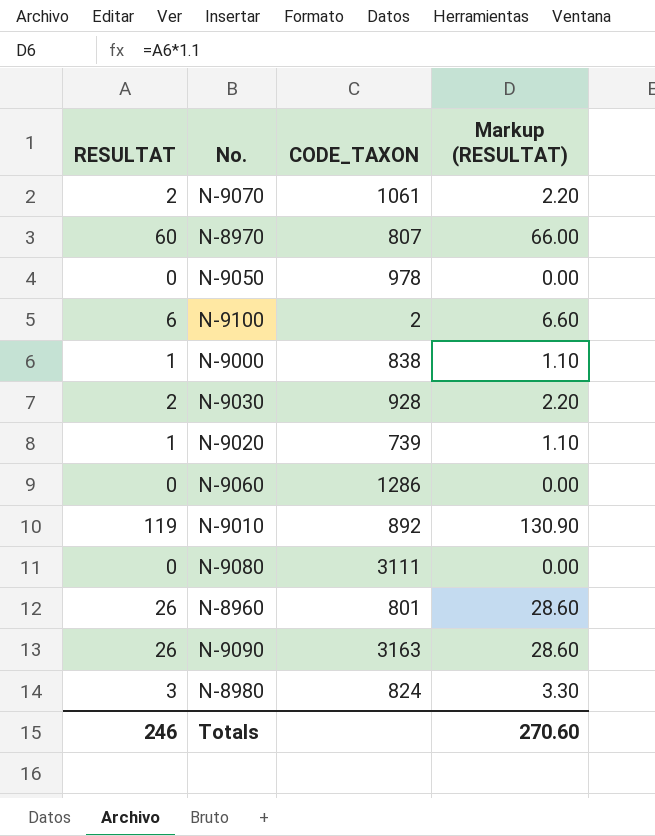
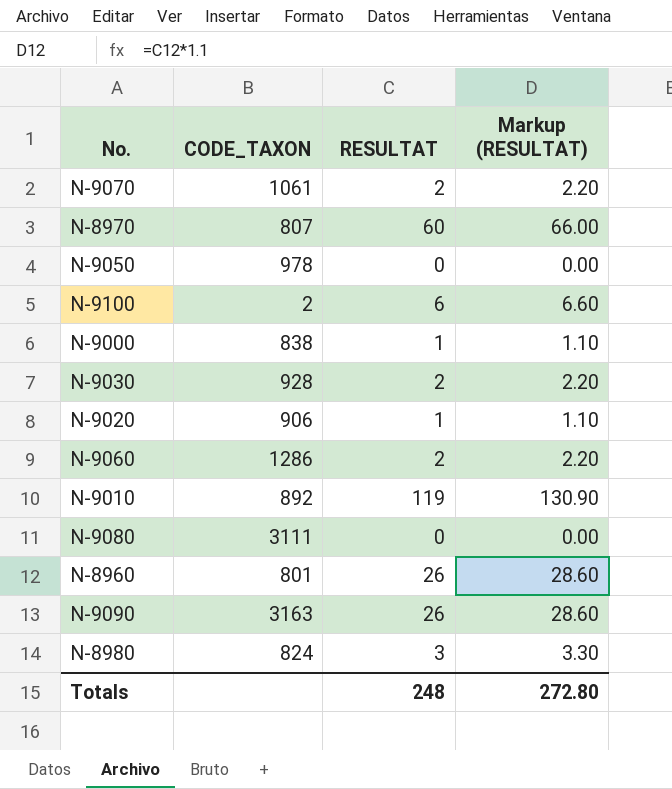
column RESULTAT | position: 1 -> 3
N-9020 | CODE_TAXON: 739 -> 906
N-9060 | RESULTAT: 0 -> 2
N-9060 | Markup (RESULTAT): 0.00 -> 2.20
Totals | RESULTAT: 246 -> 248
Totals | Markup (RESULTAT): 270.60 -> 272.80

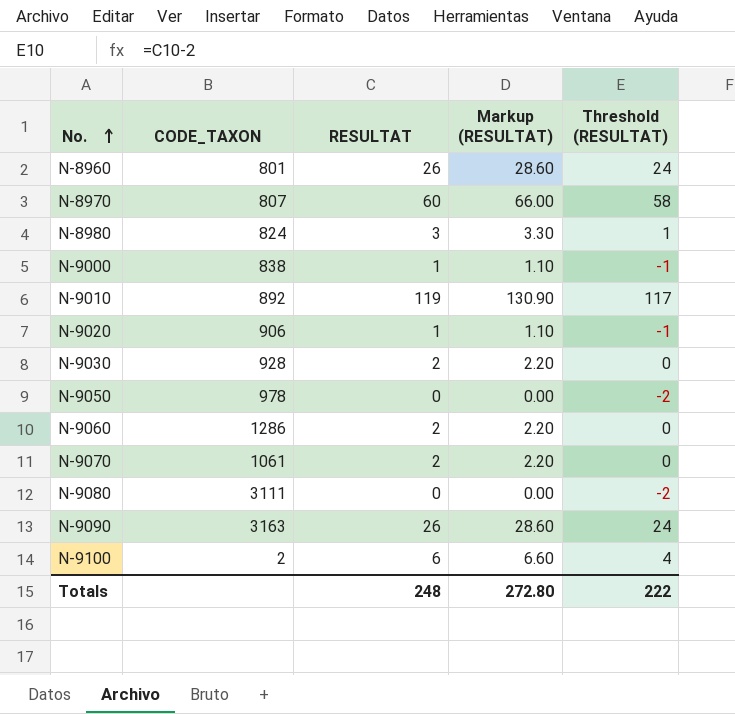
row order: none -> No. ascending
column Threshold (RESULTAT) | formula: none -> [RESULTAT] - 2

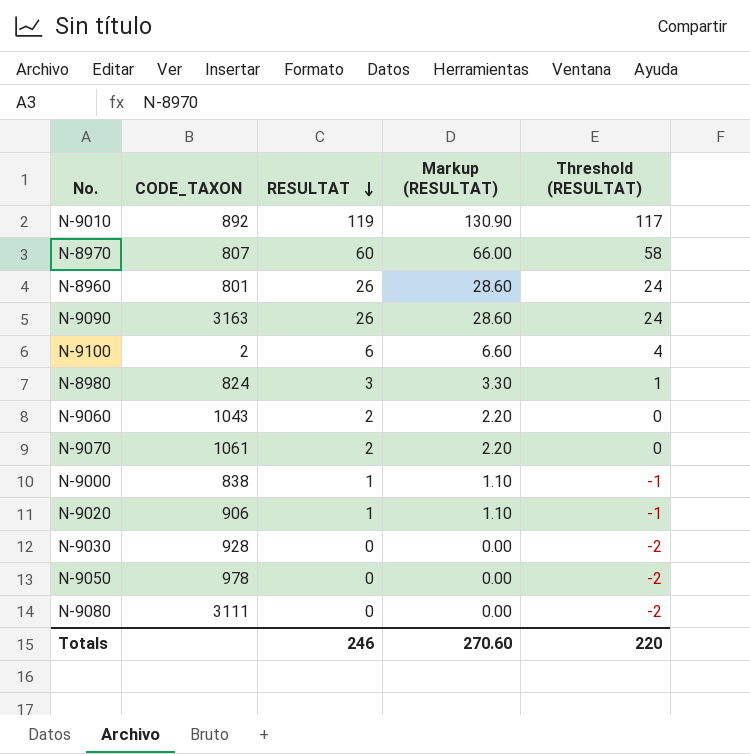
row order: No. ascending -> RESULTAT descending
N-9060 | CODE_TAXON: 1286 -> 1043
N-9030 | RESULTAT: 2 -> 0
N-9030 | Markup (RESULTAT): 2.20 -> 0.00
N-9030 | Threshold (RESULTAT): 0 -> -2
Totals | RESULTAT: 248 -> 246
Totals | Markup (RESULTAT): 272.80 -> 270.60
Totals | Threshold (RESULTAT): 222 -> 220

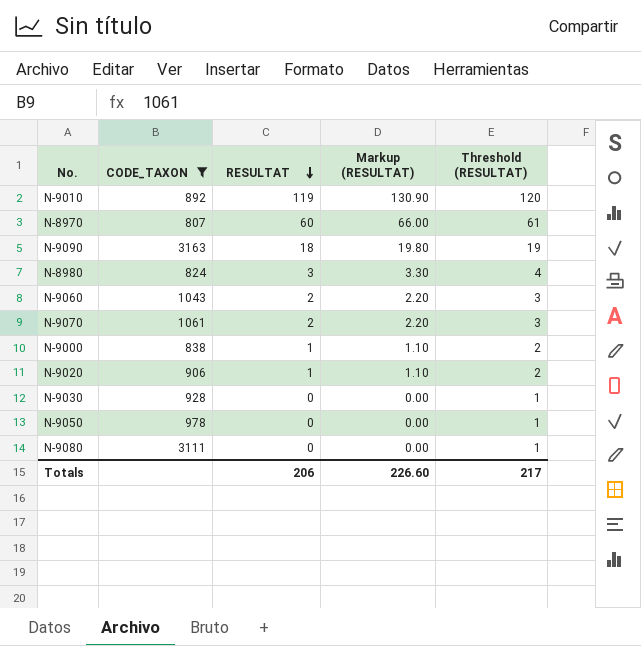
filter: none -> CODE_TAXON >= 807
column Threshold (RESULTAT) | formula: [RESULTAT] - 2 -> [RESULTAT] + 1
N-9090 | RESULTAT: 26 -> 18
N-9090 | Markup (RESULTAT): 28.60 -> 19.80
Totals | RESULTAT: 246 -> 206
Totals | Markup (RESULTAT): 270.60 -> 226.60
Totals | Threshold (RESULTAT): 220 -> 217

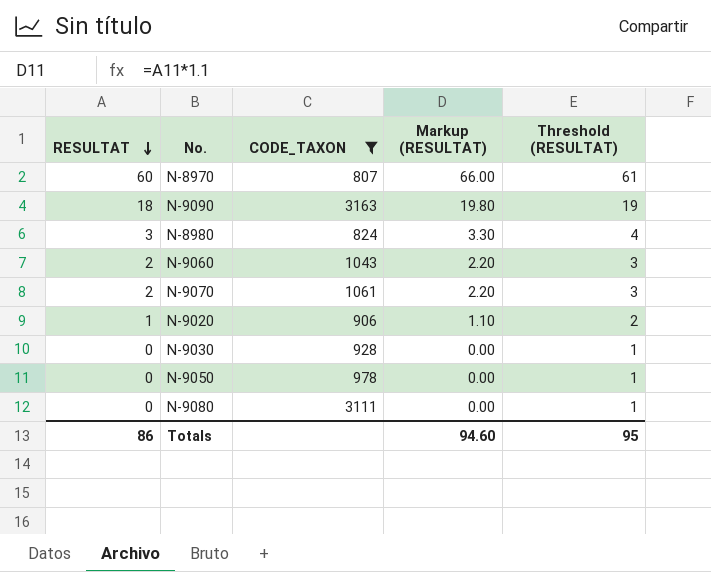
column RESULTAT | position: 3 -> 1
row N-9010: 892 | 119 | 130.90 | 120 -> none
row N-9000: 838 | 1 | 1.10 | 2 -> none
Totals | RESULTAT: 206 -> 86
Totals | Markup (RESULTAT): 226.60 -> 94.60
Totals | Threshold (RESULTAT): 217 -> 95

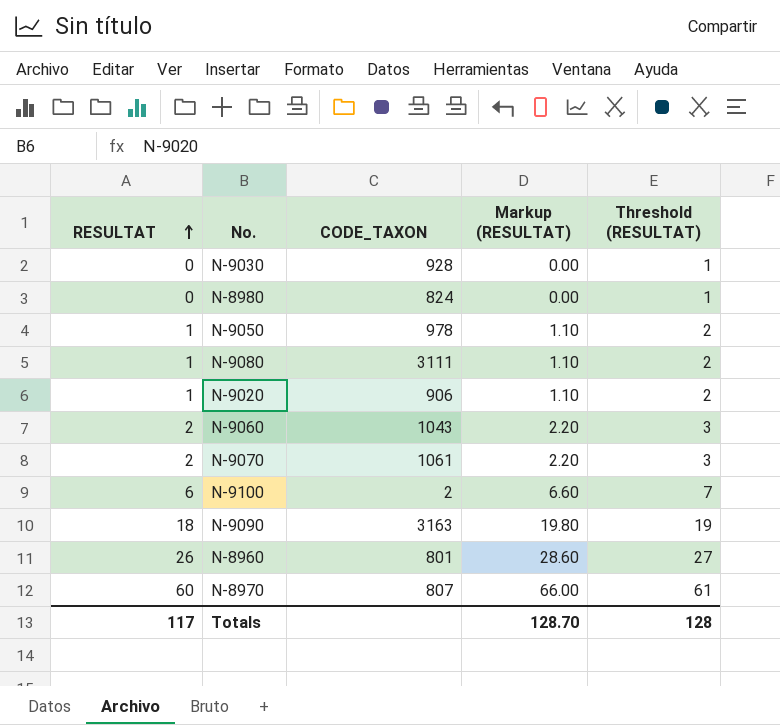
filter: CODE_TAXON >= 807 -> none
row order: RESULTAT descending -> RESULTAT ascending
N-8980 | RESULTAT: 3 -> 0
N-8980 | Markup (RESULTAT): 3.30 -> 0.00
N-8980 | Threshold (RESULTAT): 4 -> 1
N-9050 | RESULTAT: 0 -> 1
N-9050 | Markup (RESULTAT): 0.00 -> 1.10
N-9050 | Threshold (RESULTAT): 1 -> 2
N-9080 | RESULTAT: 0 -> 1
N-9080 | Markup (RESULTAT): 0.00 -> 1.10
N-9080 | Threshold (RESULTAT): 1 -> 2
Totals | RESULTAT: 86 -> 117
Totals | Markup (RESULTAT): 94.60 -> 128.70
Totals | Threshold (RESULTAT): 95 -> 128

